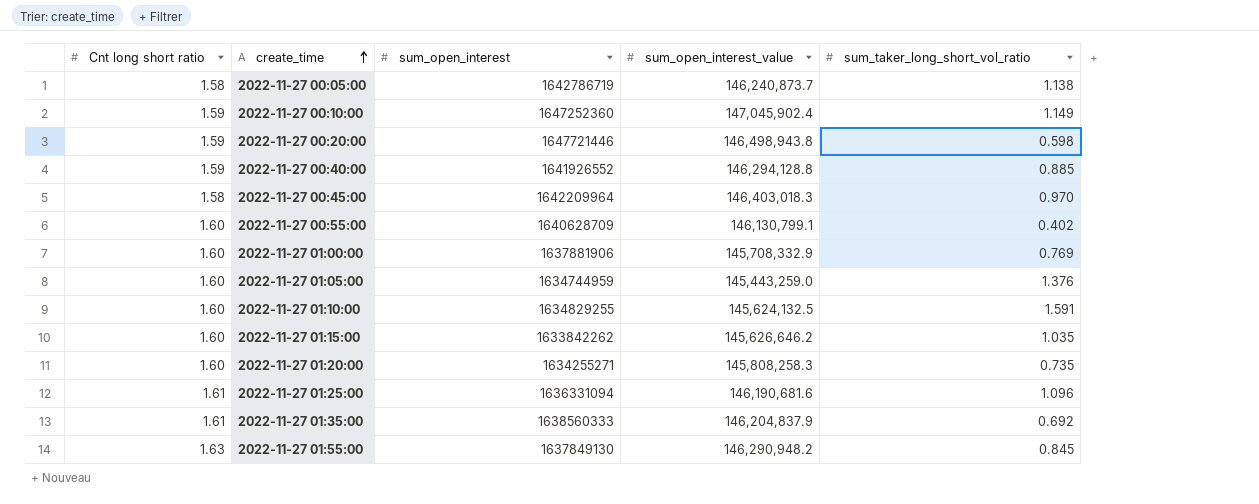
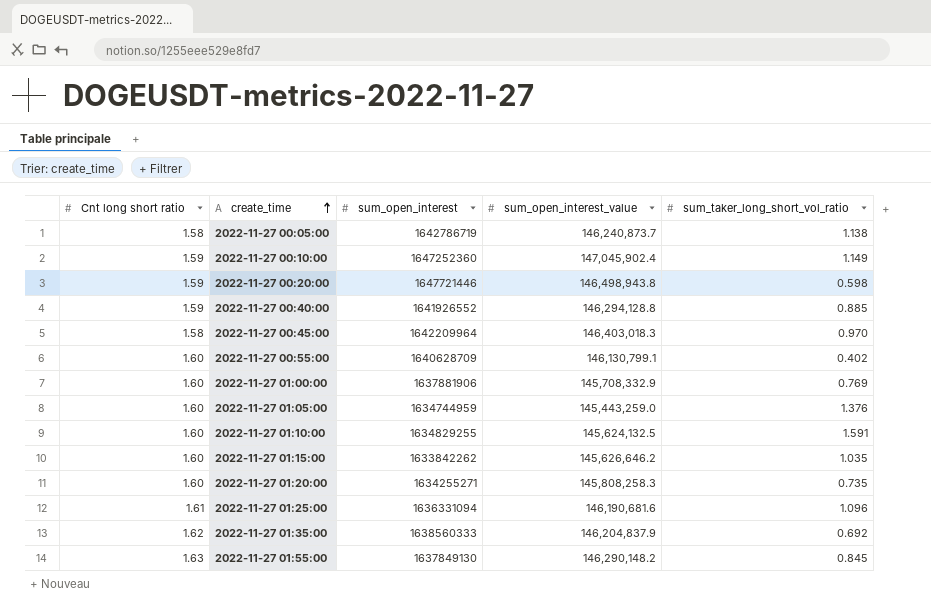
2022-11-27 01:35:00 | Cnt long short ratio: 1.61 -> 1.62
2022-11-27 01:55:00 | sum_open_interest_value: 146,290,948.2 -> 146,290,148.2

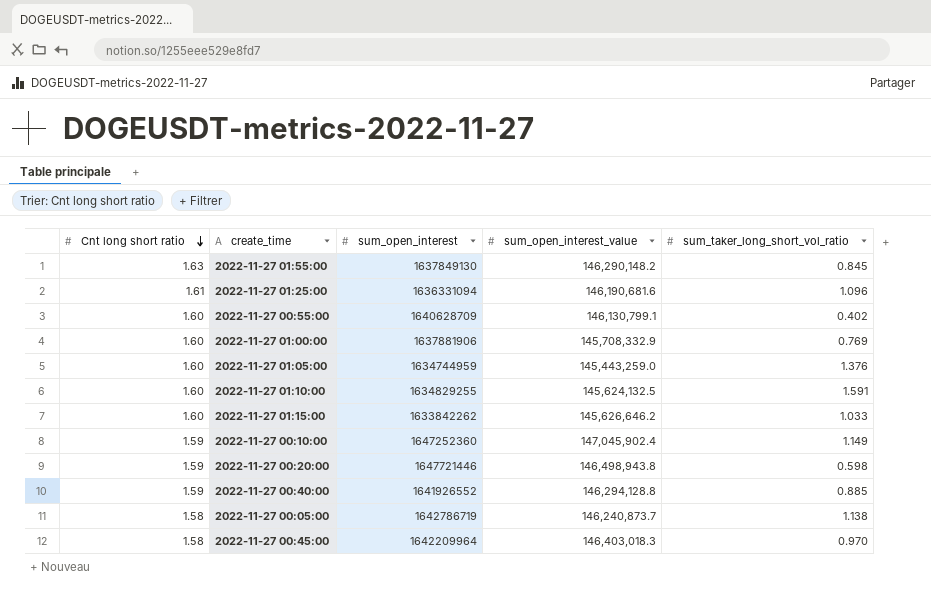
row order: create_time ascending -> Cnt long short ratio descending
row 2022-11-27 01:20:00: 1.60 | 1634255271 | 145,808,258.3 | 0.735 -> none
row 2022-11-27 01:35:00: 1.62 | 1638560333 | 146,204,837.9 | 0.692 -> none
2022-11-27 01:15:00 | sum_taker_long_short_vol_ratio: 1.035 -> 1.033

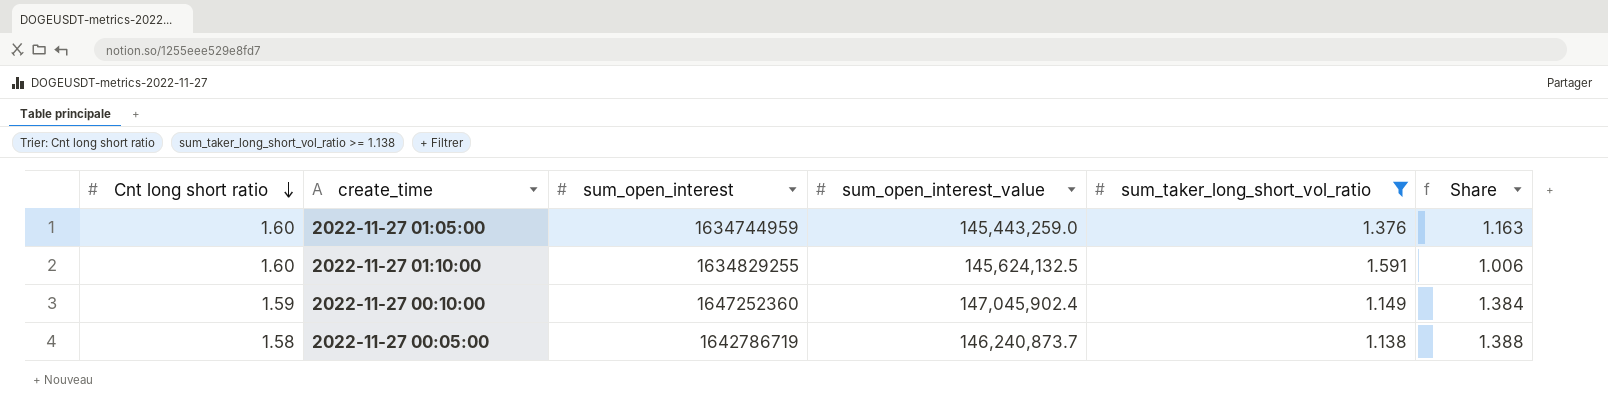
filter: none -> sum_taker_long_short_vol_ratio >= 1.138
column Share | formula: none -> [Cnt long short ratio] / [sum_taker_long_short_vol_ratio]

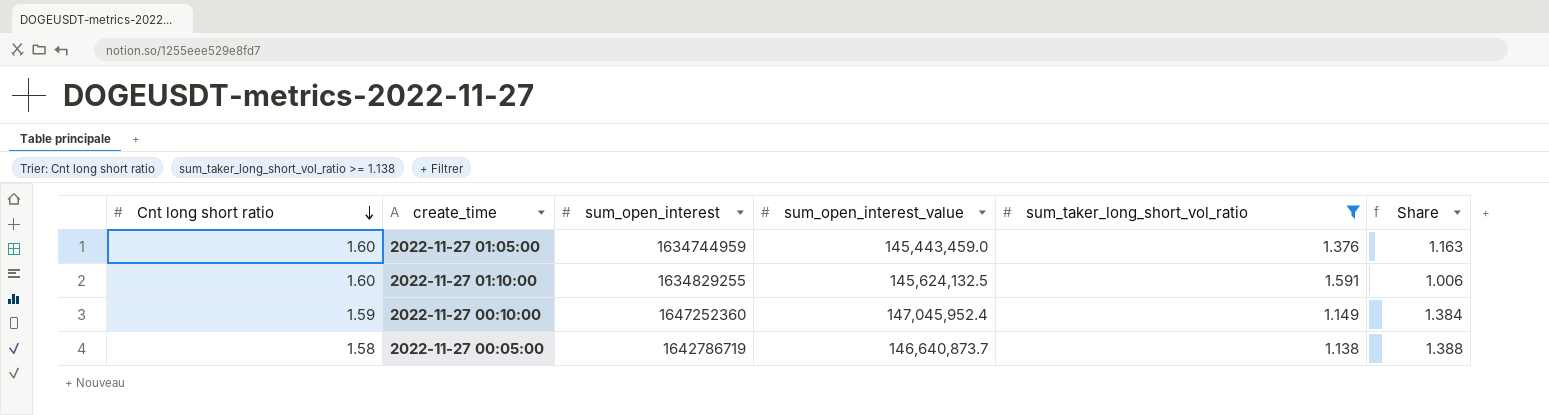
2022-11-27 01:05:00 | sum_open_interest_value: 145,443,259.0 -> 145,443,459.0
2022-11-27 00:10:00 | sum_open_interest_value: 147,045,902.4 -> 147,045,952.4
2022-11-27 00:05:00 | sum_open_interest_value: 146,240,873.7 -> 146,640,873.7

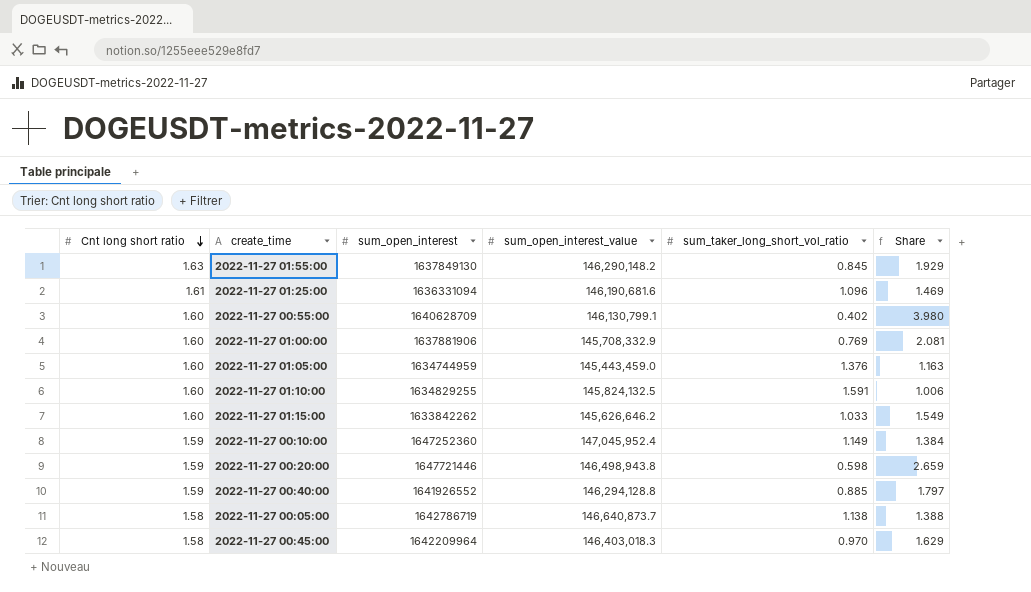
filter: sum_taker_long_short_vol_ratio >= 1.138 -> none
2022-11-27 01:10:00 | sum_open_interest_value: 145,624,132.5 -> 145,824,132.5

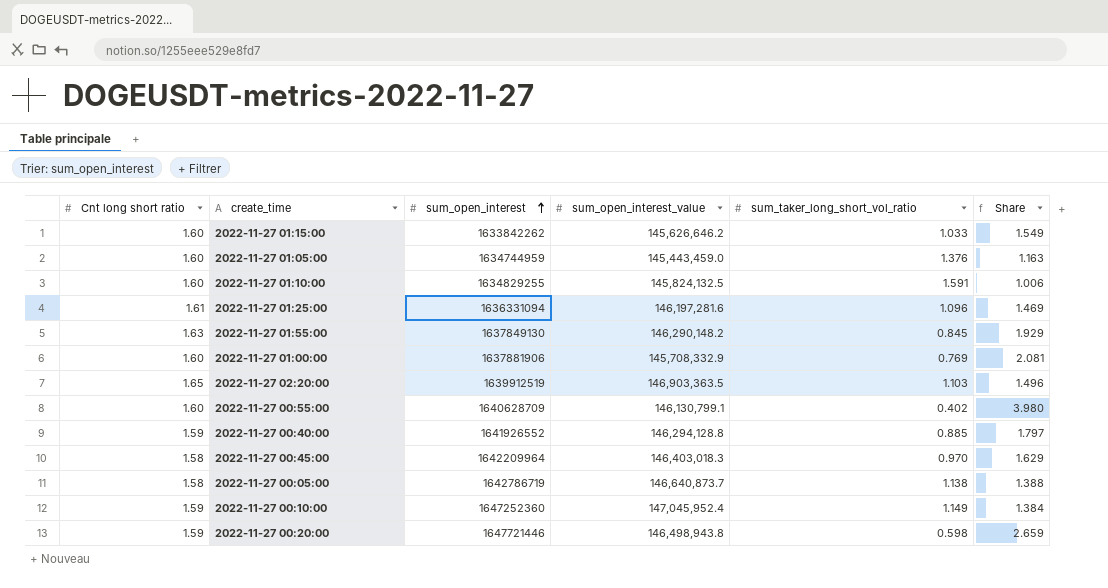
row order: Cnt long short ratio descending -> sum_open_interest ascending
2022-11-27 01:25:00 | sum_open_interest_value: 146,190,681.6 -> 146,197,281.6
row 2022-11-27 02:20:00: none -> 1.65 | 1639912519 | 146,903,363.5 | 1.103 | 1.496

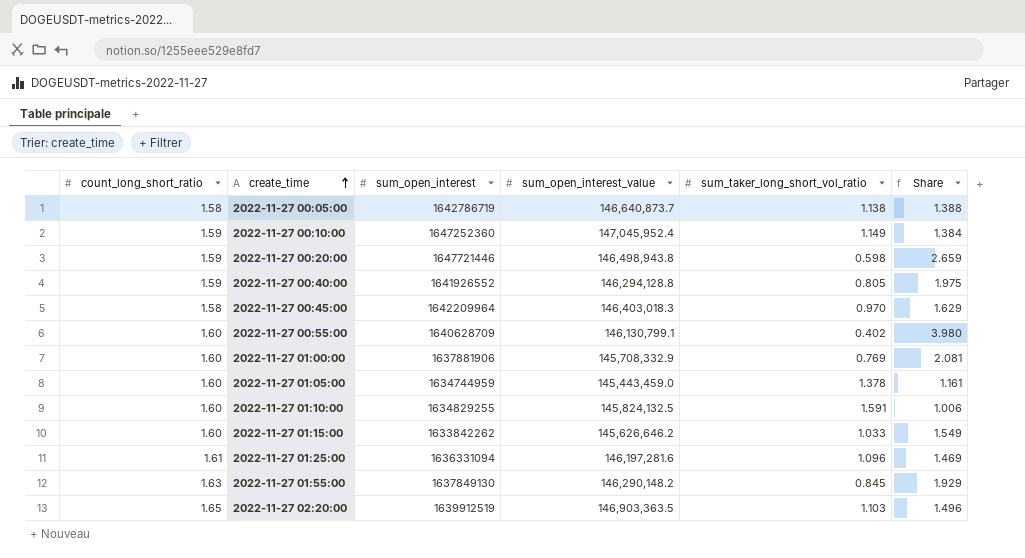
row order: sum_open_interest ascending -> create_time ascending
column name: Cnt long short ratio -> count_long_short_ratio
2022-11-27 00:40:00 | sum_taker_long_short_vol_ratio: 0.885 -> 0.805
2022-11-27 00:40:00 | Share: 1.797 -> 1.975
2022-11-27 01:05:00 | sum_taker_long_short_vol_ratio: 1.376 -> 1.378
2022-11-27 01:05:00 | Share: 1.163 -> 1.161

